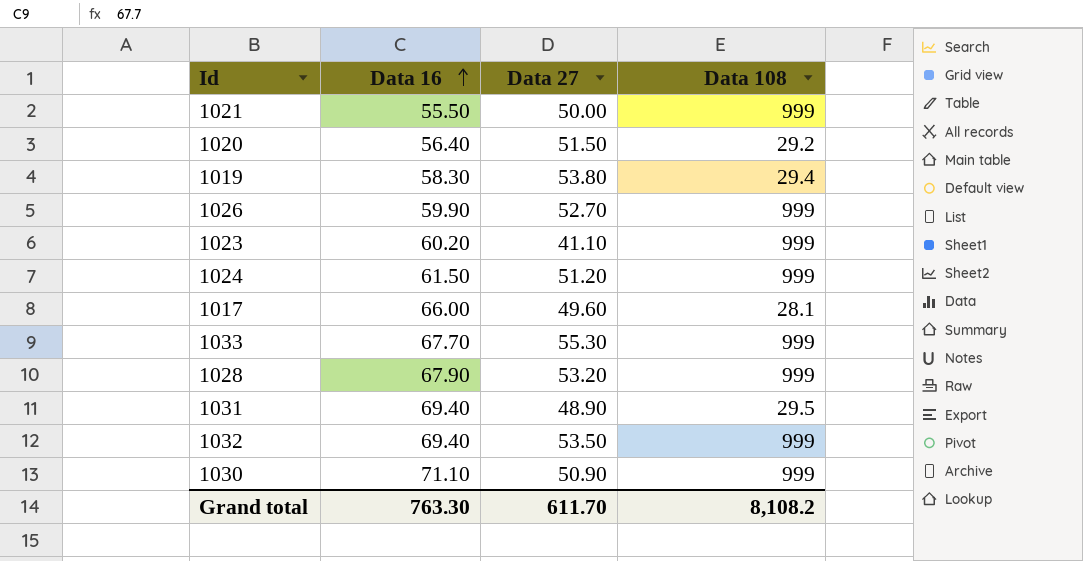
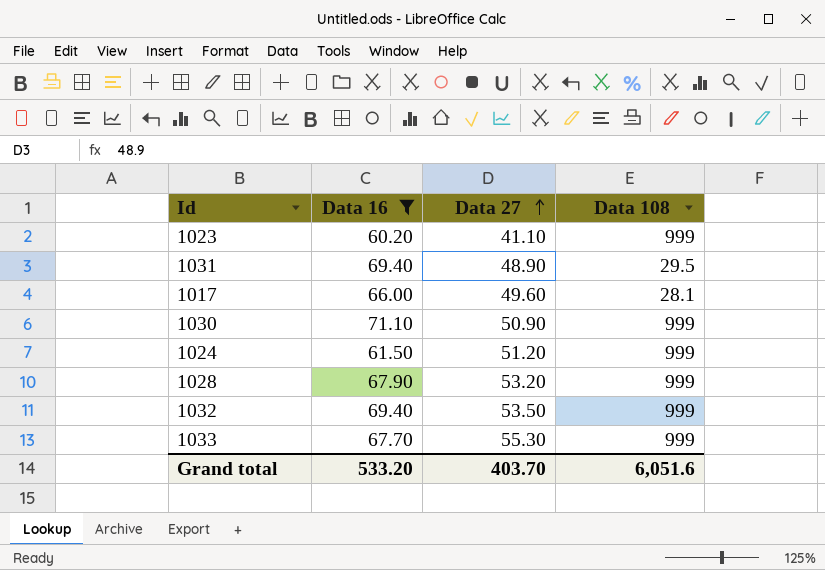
filter: none -> Data 16 >= 60.20
row order: Data 16 ascending -> Data 27 ascending
Grand total | Data 16: 763.30 -> 533.20
Grand total | Data 27: 611.70 -> 403.70
Grand total | Data 108: 8,108.2 -> 6,051.6

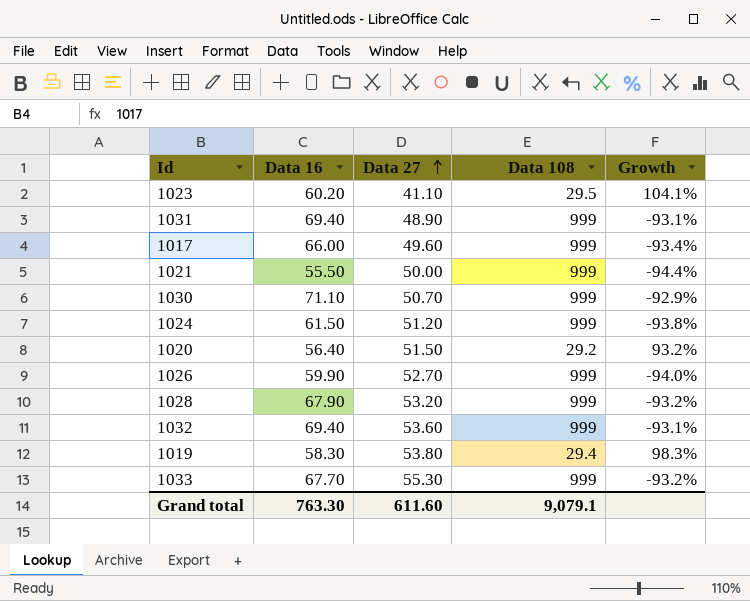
filter: Data 16 >= 60.20 -> none
column Growth | formula: none -> ([Data 16] - [Data 108]) / [Data 108]
1023 | Data 108: 999 -> 29.5
1031 | Data 108: 29.5 -> 999
1017 | Data 108: 28.1 -> 999
1030 | Data 27: 50.90 -> 50.70
1032 | Data 27: 53.50 -> 53.60
Grand total | Data 16: 533.20 -> 763.30
Grand total | Data 27: 403.70 -> 611.60
Grand total | Data 108: 6,051.6 -> 9,079.1

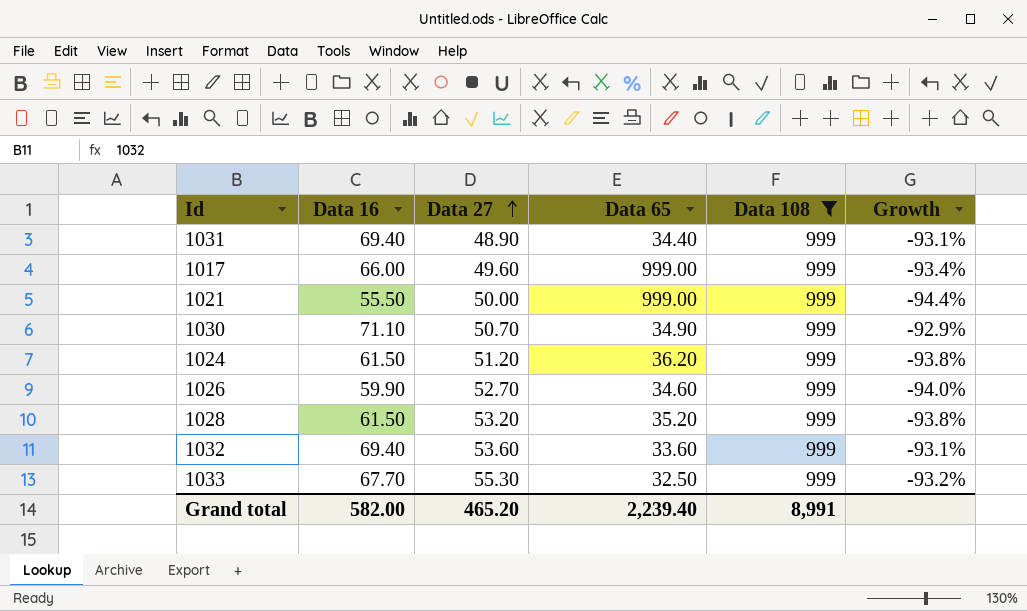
filter: none -> Data 108 = 999
column Data 65 | position: none -> 4
1028 | Data 16: 67.90 -> 61.50
1028 | Growth: -93.2% -> -93.8%
Grand total | Data 16: 763.30 -> 582.00
Grand total | Data 27: 611.60 -> 465.20
Grand total | Data 108: 9,079.1 -> 8,991

